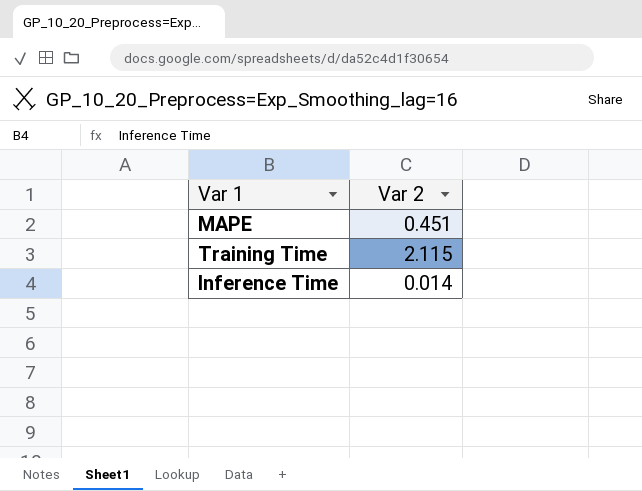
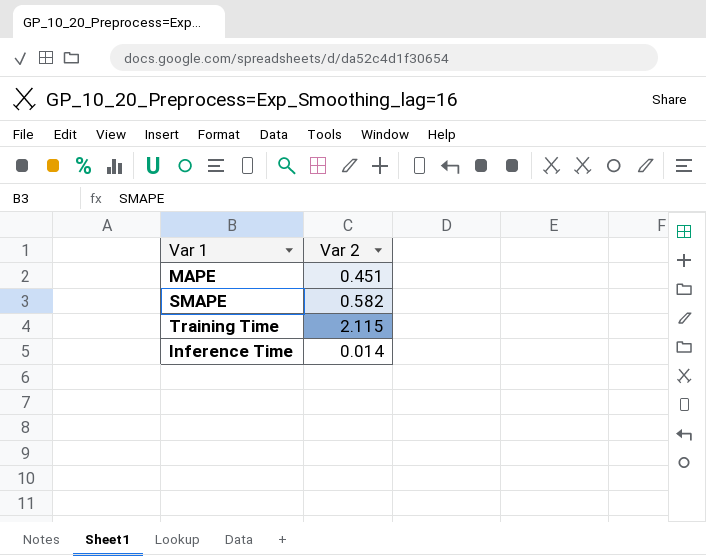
row SMAPE: none -> 0.582

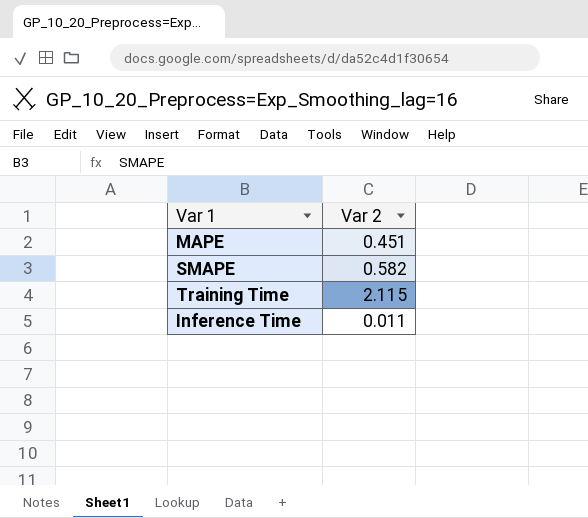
Inference Time | Var 2: 0.014 -> 0.011

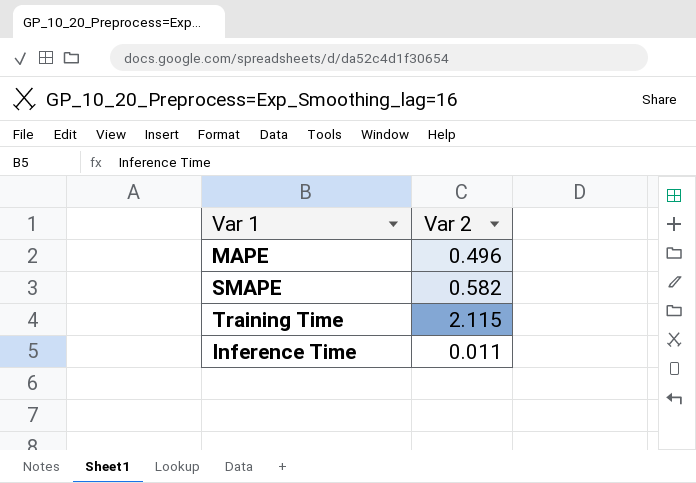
MAPE | Var 2: 0.451 -> 0.496

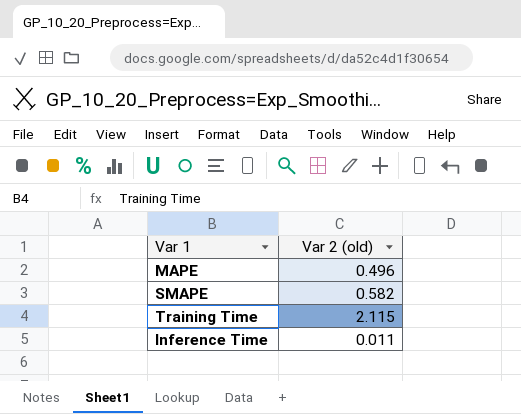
column name: Var 2 -> Var 2 (old)

